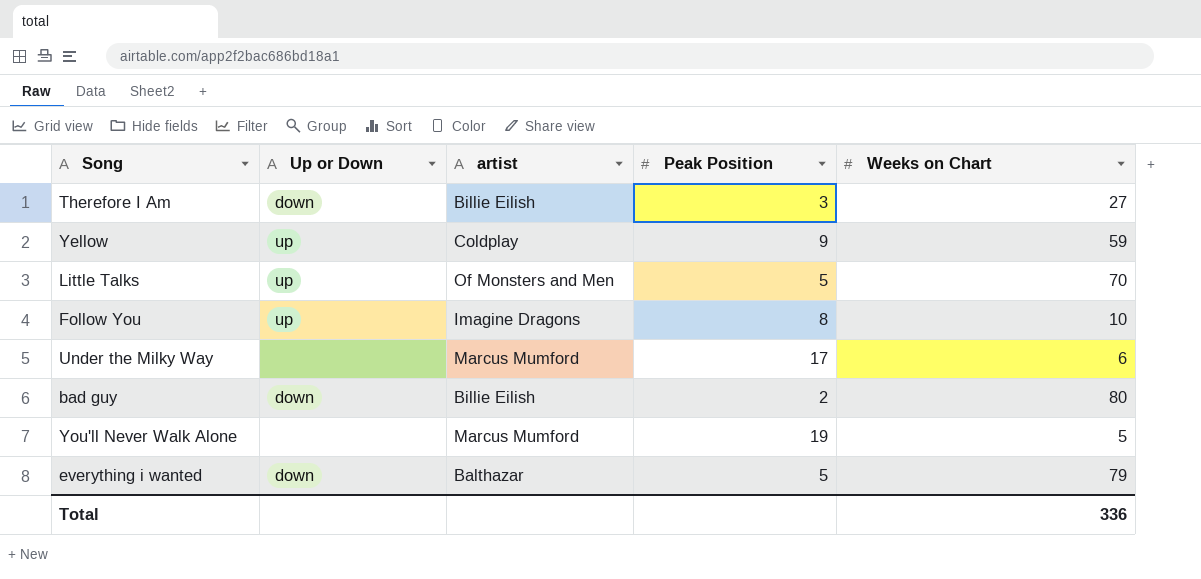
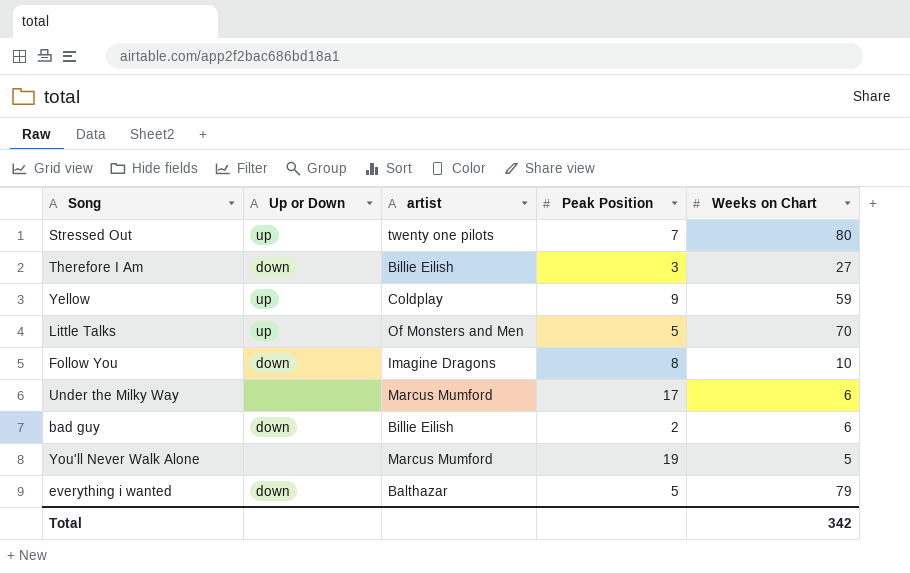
row Stressed Out: none -> up | twenty one pilots | 7 | 80
Follow You | Up or Down: up -> down
bad guy | Weeks on Chart: 80 -> 6
Total | Weeks on Chart: 336 -> 342

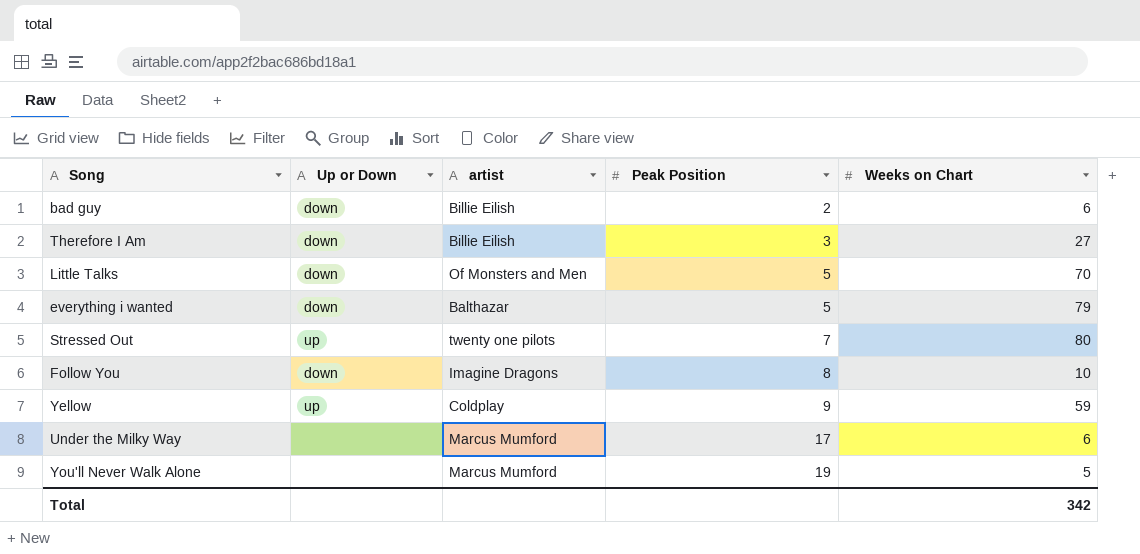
row order: none -> Peak Position ascending
Little Talks | Up or Down: up -> down

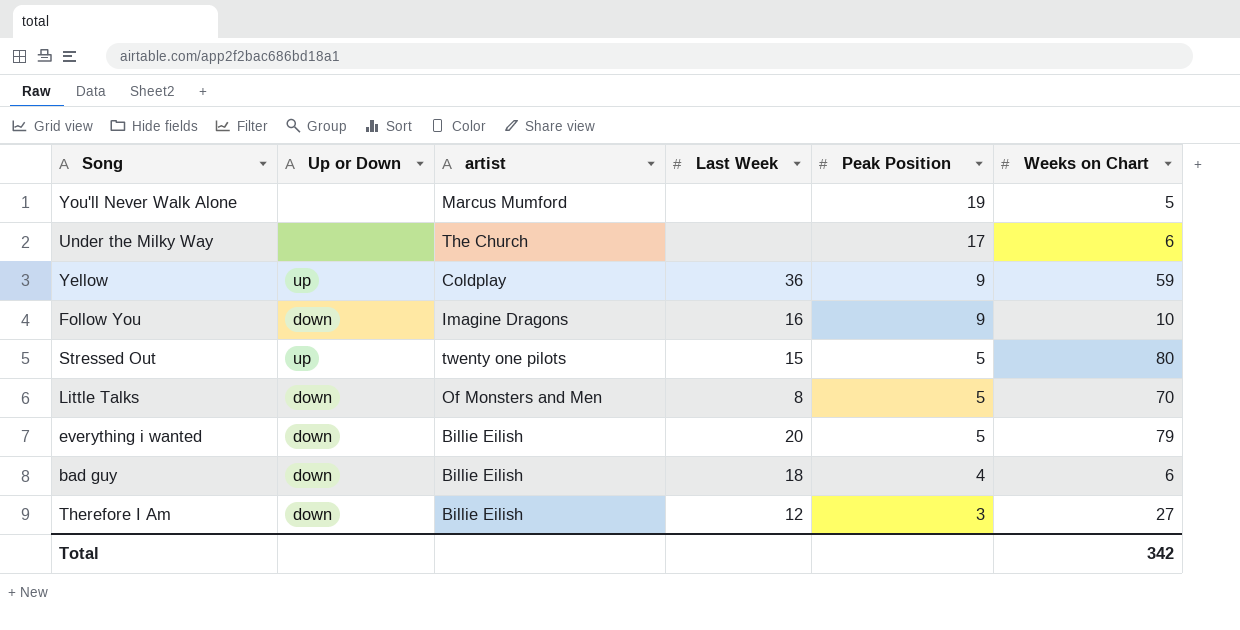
row order: Peak Position ascending -> Peak Position descending
column Last Week | position: none -> 4
Under the Milky Way | artist: Marcus Mumford -> The Church
Follow You | Peak Position: 8 -> 9
Stressed Out | Peak Position: 7 -> 5
everything i wanted | artist: Balthazar -> Billie Eilish
bad guy | Peak Position: 2 -> 4

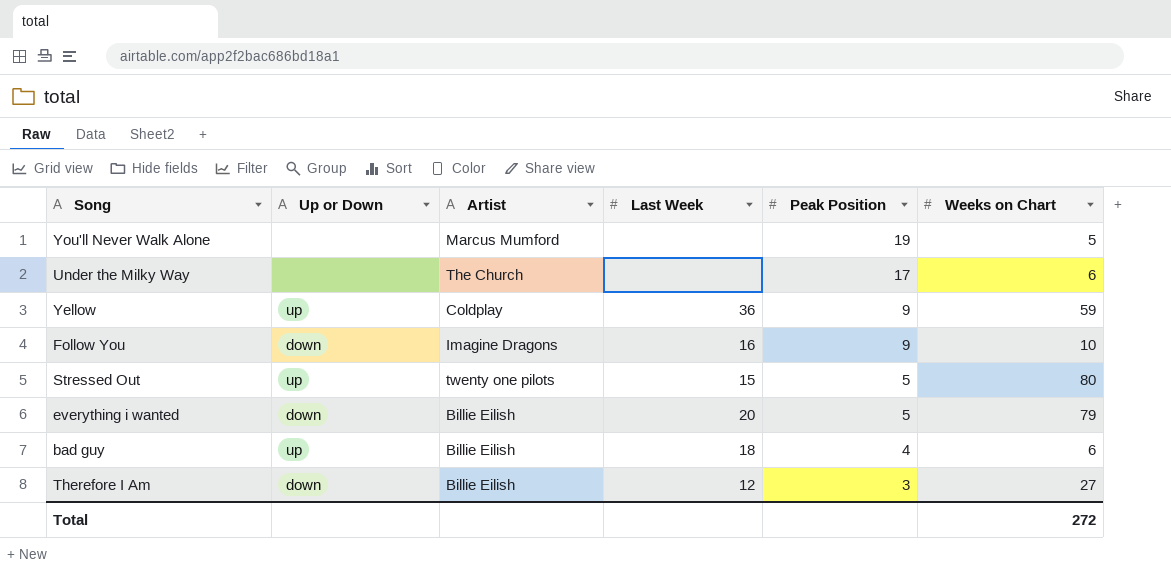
column name: artist -> Artist
row Little Talks: down | Of Monsters and Men | 8 | 5 | 70 -> none
bad guy | Up or Down: down -> up
Total | Weeks on Chart: 342 -> 272

